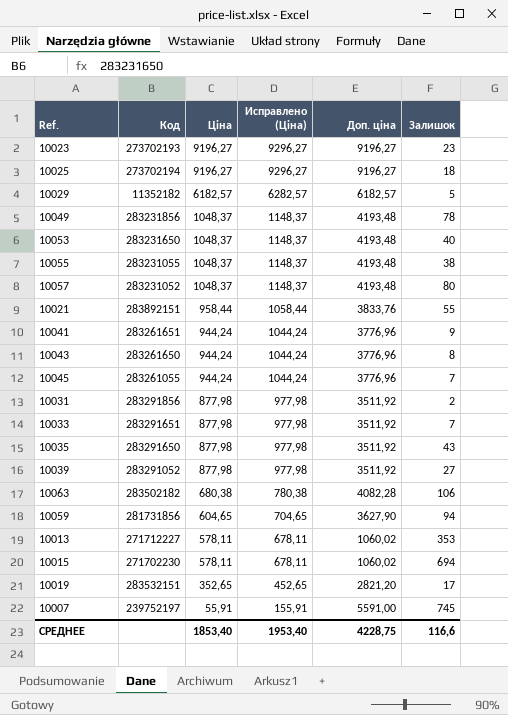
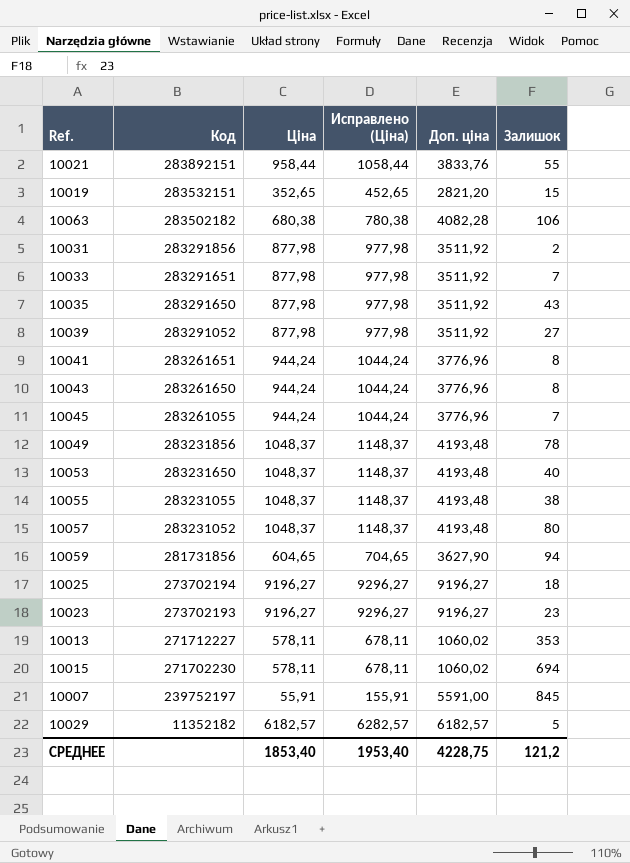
row order: Ціна descending -> Код descending
10019 | Залишок: 17 -> 15
10041 | Залишок: 9 -> 8
10007 | Залишок: 745 -> 845
СРЕДНЕЕ | Залишок: 116,6 -> 121,2

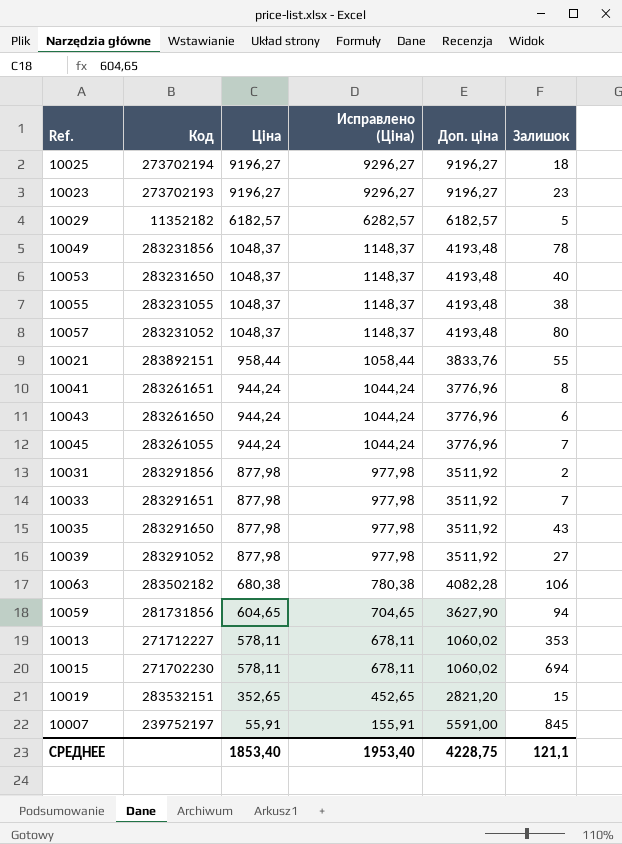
row order: Код descending -> Ціна descending
10043 | Залишок: 8 -> 6
СРЕДНЕЕ | Залишок: 121,2 -> 121,1

